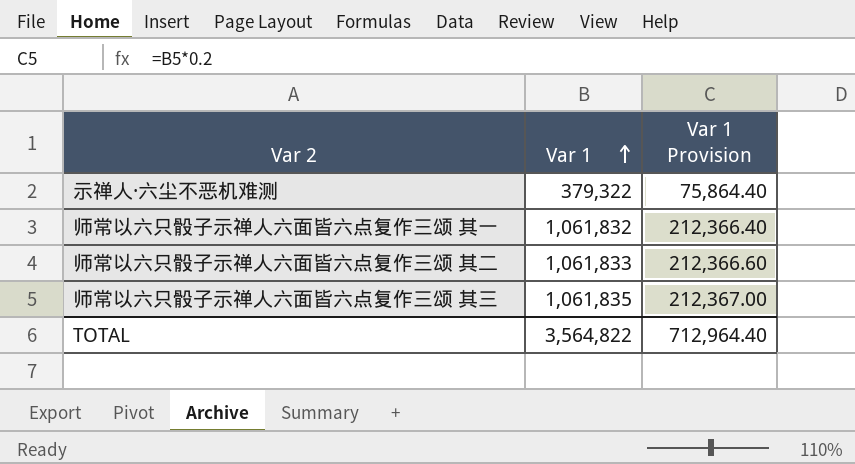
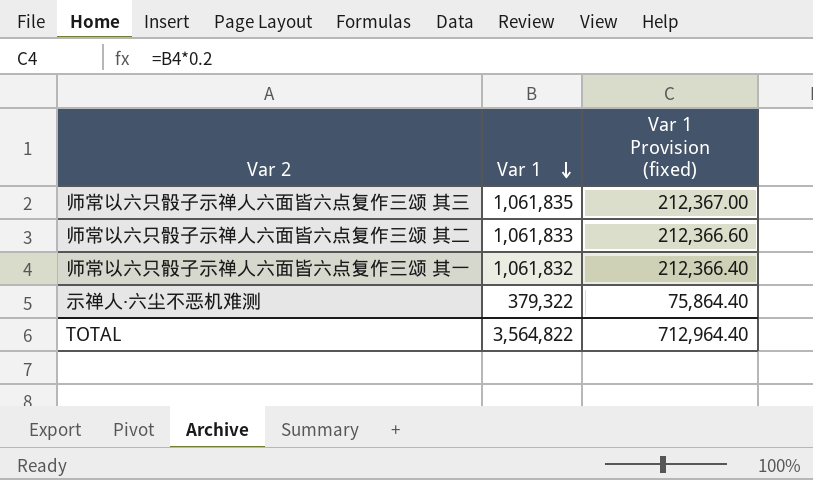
row order: Var 1 ascending -> Var 1 descending
column name: Var 1 Provision -> Var 1 Provision (fixed)

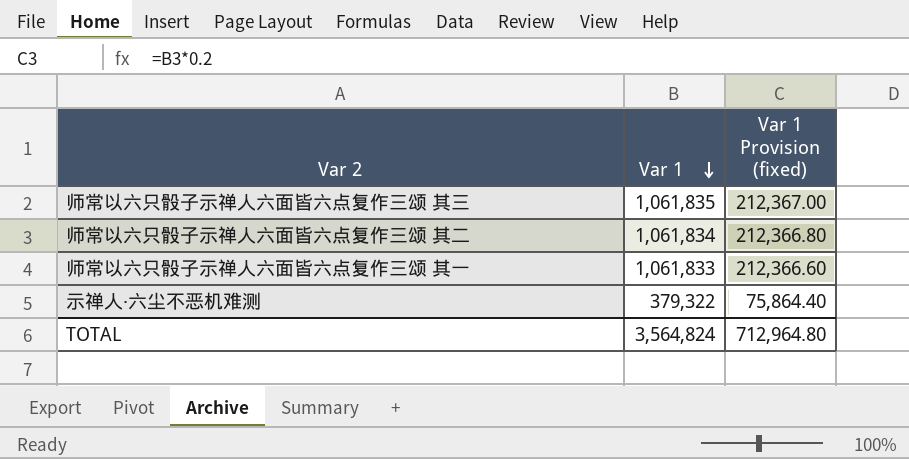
师常以六只骰子示禅人六面皆六点复作三颂 其二 | Var 1: 1,061,833 -> 1,061,834
师常以六只骰子示禅人六面皆六点复作三颂 其二 | Var 1 Provision (fixed): 212,366.60 -> 212,366.80
师常以六只骰子示禅人六面皆六点复作三颂 其一 | Var 1: 1,061,832 -> 1,061,833
师常以六只骰子示禅人六面皆六点复作三颂 其一 | Var 1 Provision (fixed): 212,366.40 -> 212,366.60
TOTAL | Var 1: 3,564,822 -> 3,564,824
TOTAL | Var 1 Provision (fixed): 712,964.40 -> 712,964.80

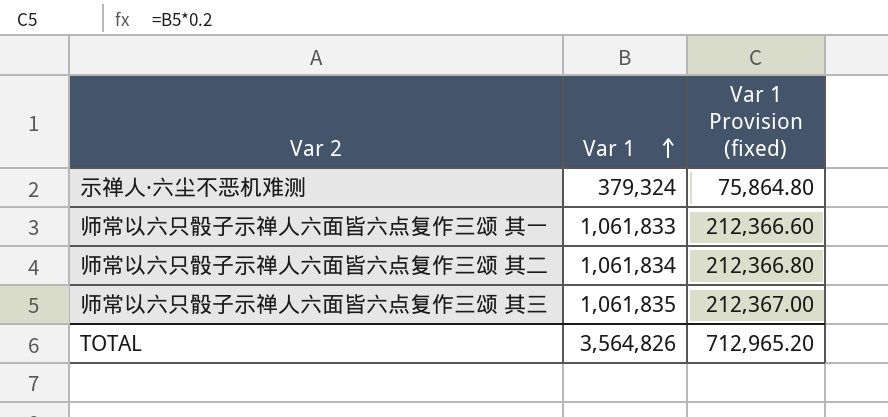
row order: Var 1 descending -> Var 1 ascending
示禅人·六尘不恶机难测 | Var 1: 379,322 -> 379,324
示禅人·六尘不恶机难测 | Var 1 Provision (fixed): 75,864.40 -> 75,864.80
TOTAL | Var 1: 3,564,824 -> 3,564,826
TOTAL | Var 1 Provision (fixed): 712,964.80 -> 712,965.20

